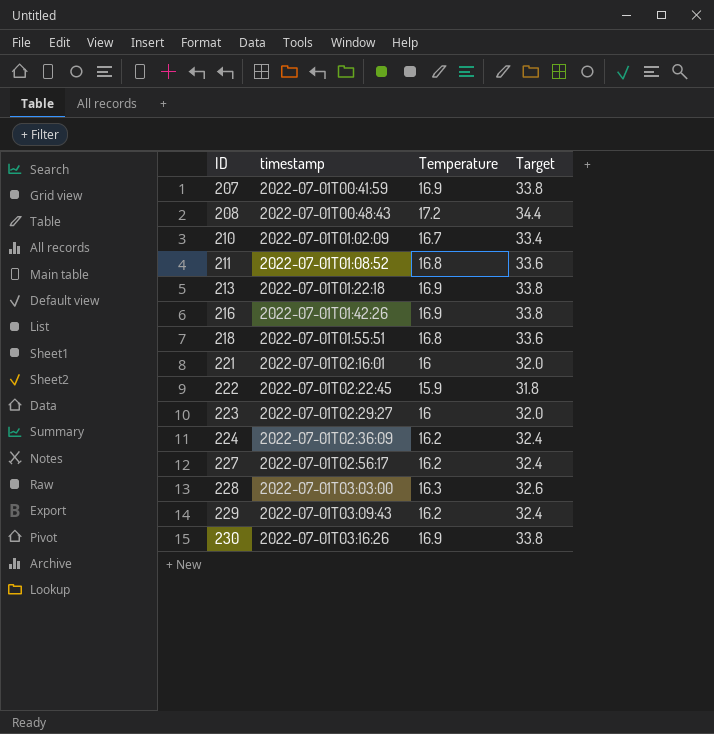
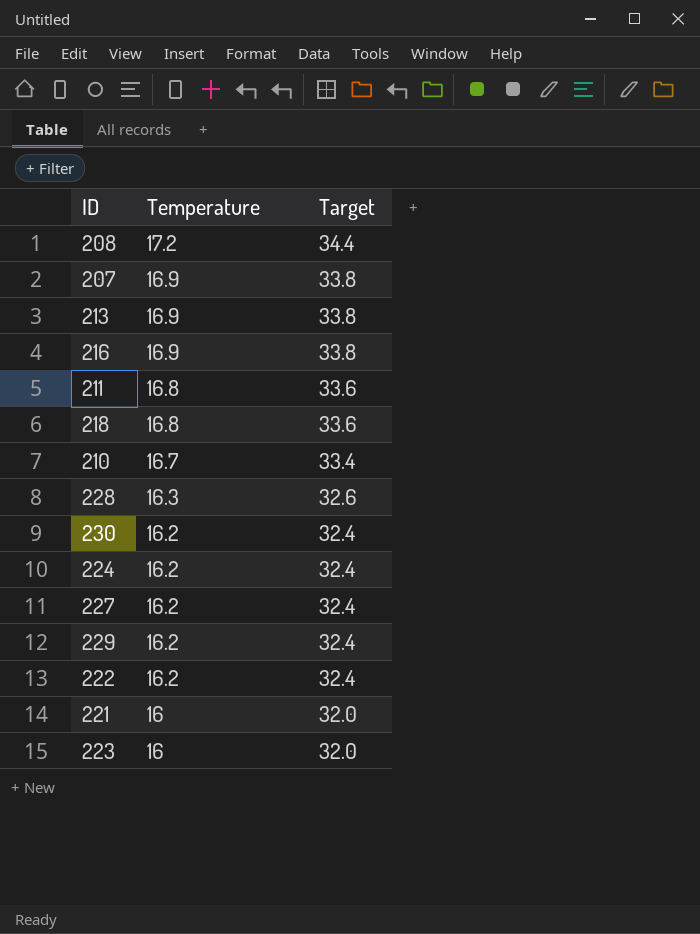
row order: ID ascending -> Temperature descending
column timestamp | position: 2 -> none
230 | Temperature: 16.9 -> 16.2
230 | Target: 33.8 -> 32.4
222 | Temperature: 15.9 -> 16.2
222 | Target: 31.8 -> 32.4

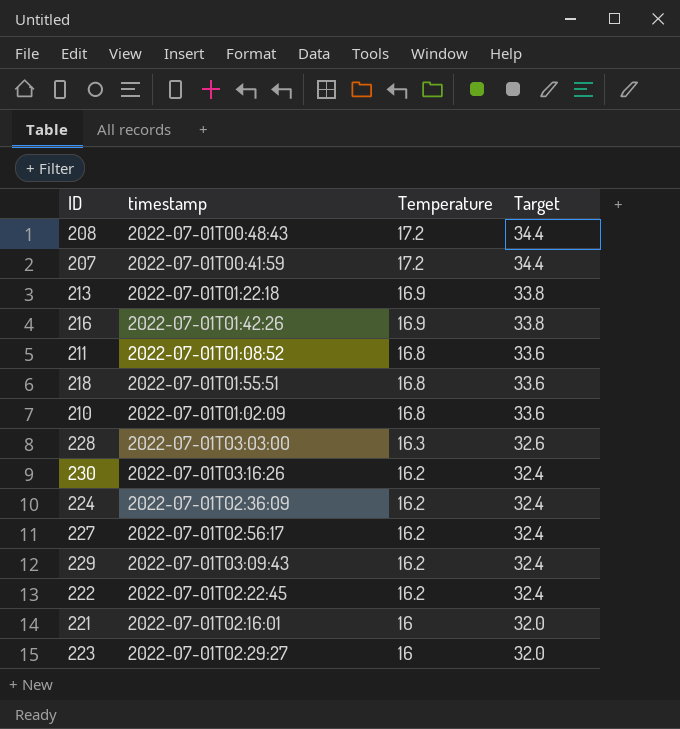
column timestamp | position: none -> 2
207 | Temperature: 16.9 -> 17.2
207 | Target: 33.8 -> 34.4
210 | Temperature: 16.7 -> 16.8
210 | Target: 33.4 -> 33.6

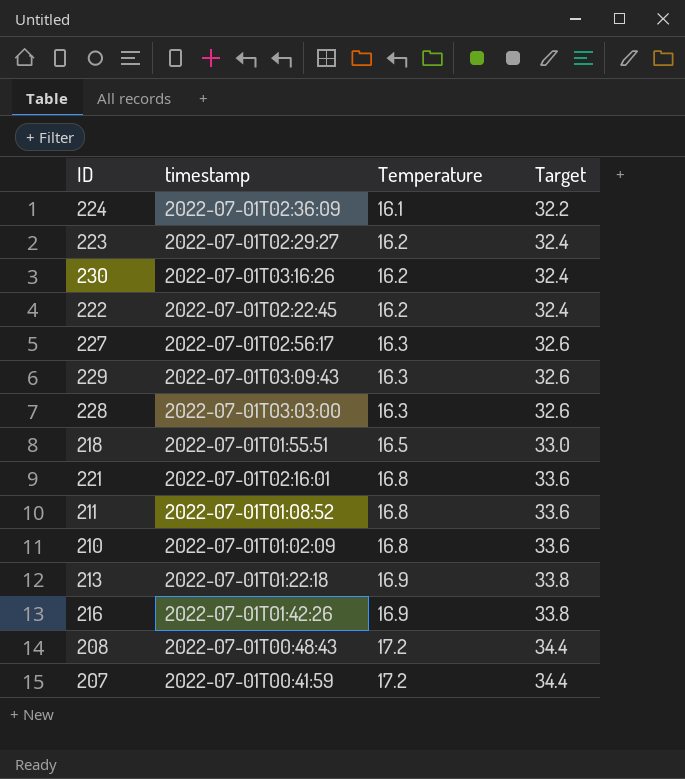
row order: Temperature descending -> Temperature ascending
224 | Temperature: 16.2 -> 16.1
224 | Target: 32.4 -> 32.2
223 | Temperature: 16 -> 16.2
223 | Target: 32.0 -> 32.4
227 | Temperature: 16.2 -> 16.3
227 | Target: 32.4 -> 32.6
229 | Temperature: 16.2 -> 16.3
229 | Target: 32.4 -> 32.6
218 | Temperature: 16.8 -> 16.5
218 | Target: 33.6 -> 33.0
221 | Temperature: 16 -> 16.8
221 | Target: 32.0 -> 33.6

